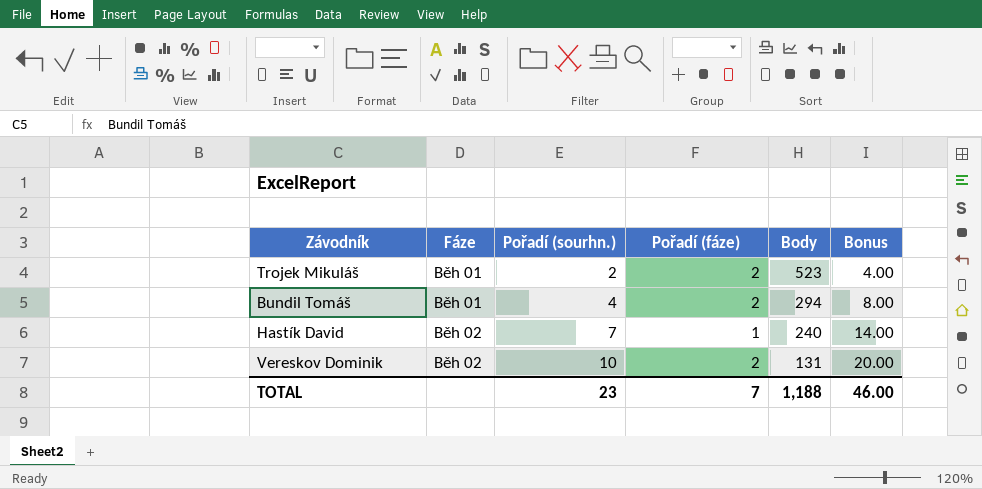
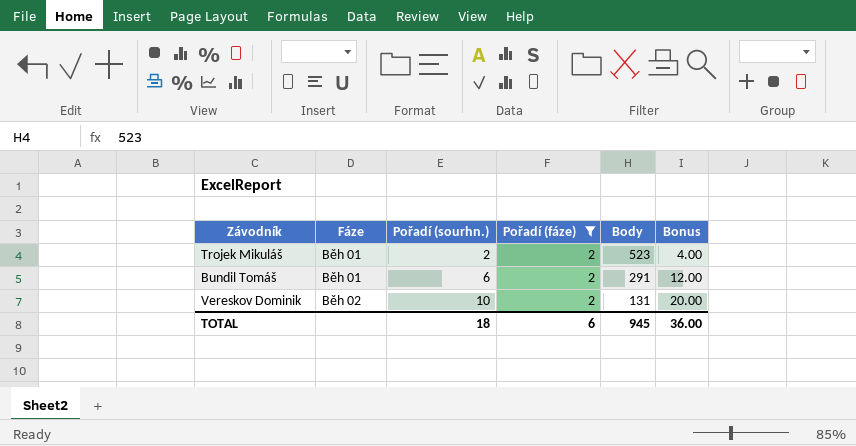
filter: none -> Pořadí (fáze) = 2
Bundil Tomáš | Pořadí (sourhn.): 4 -> 6
Bundil Tomáš | Body: 294 -> 291
Bundil Tomáš | Bonus: 8.00 -> 12.00
TOTAL | Pořadí (sourhn.): 23 -> 18
TOTAL | Pořadí (fáze): 7 -> 6
TOTAL | Body: 1,188 -> 945
TOTAL | Bonus: 46.00 -> 36.00

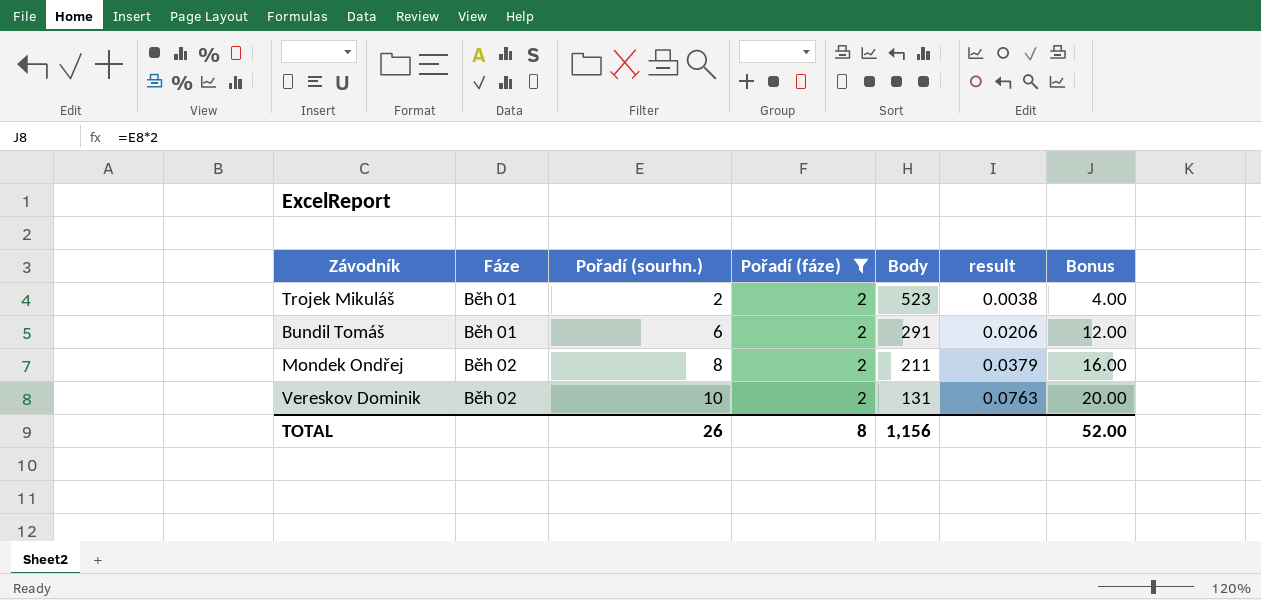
column result | formula: none -> [Pořadí (sourhn.)] / [Body]
row Mondek Ondřej: none -> Běh 02 | 8 | 2 | 211 | 0.0379 | 16.00
TOTAL | Pořadí (sourhn.): 18 -> 26
TOTAL | Pořadí (fáze): 6 -> 8
TOTAL | Body: 945 -> 1,156
TOTAL | Bonus: 36.00 -> 52.00

